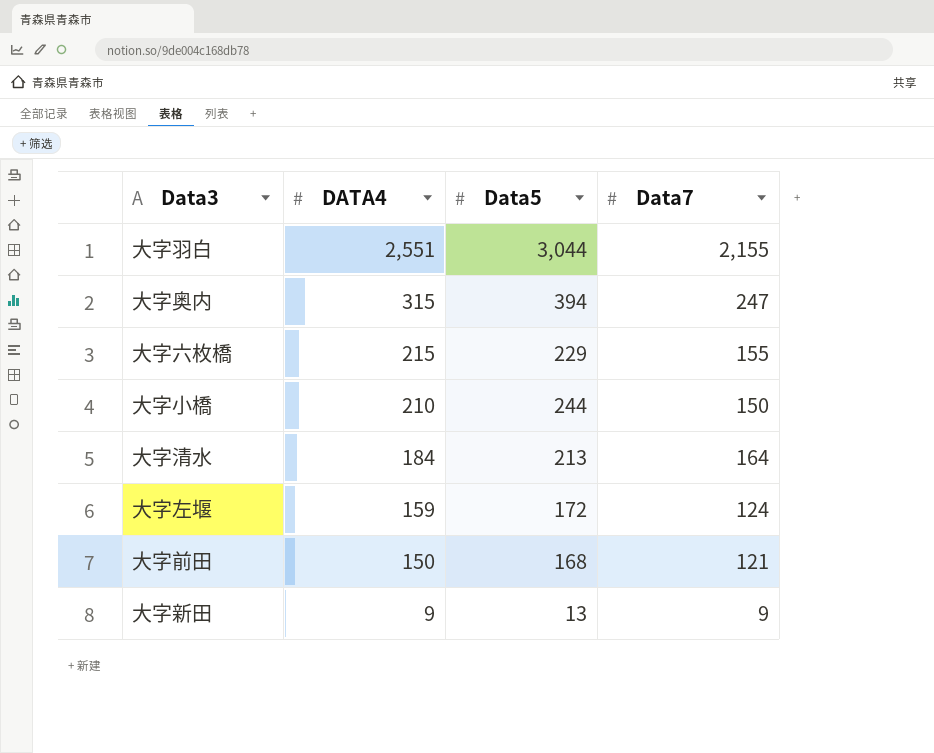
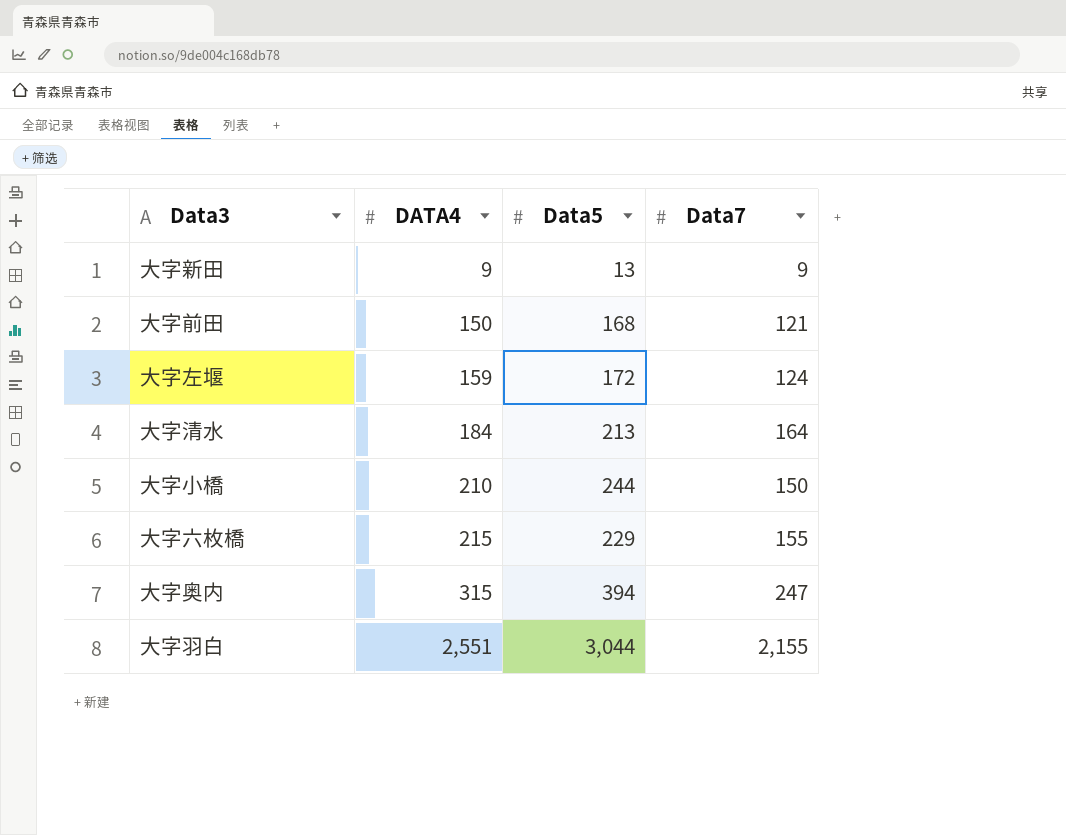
row order: DATA4 descending -> DATA4 ascending

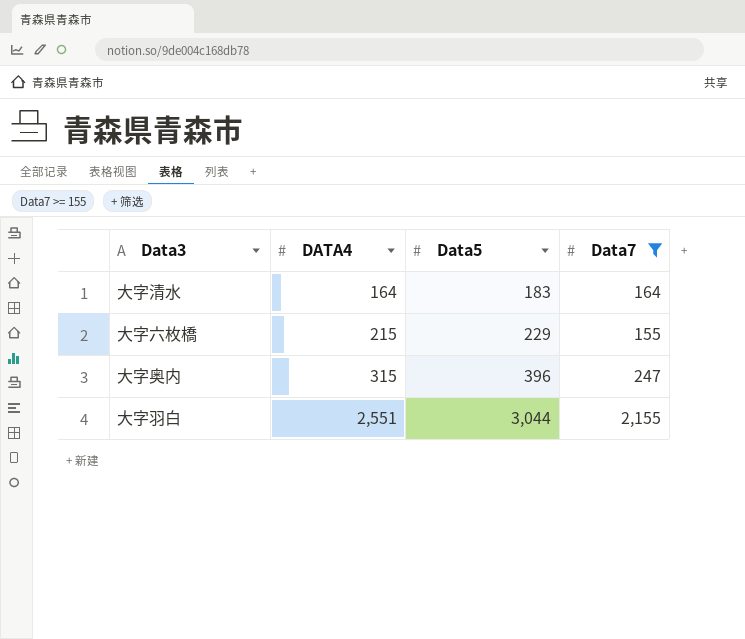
filter: none -> Data7 >= 155
大字清水 | DATA4: 184 -> 164
大字清水 | Data5: 213 -> 183
大字奥内 | Data5: 394 -> 396

